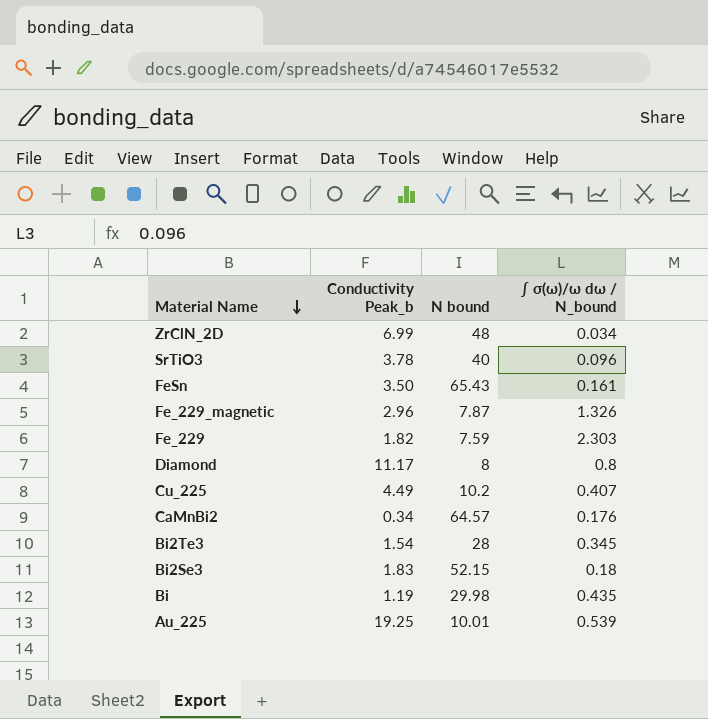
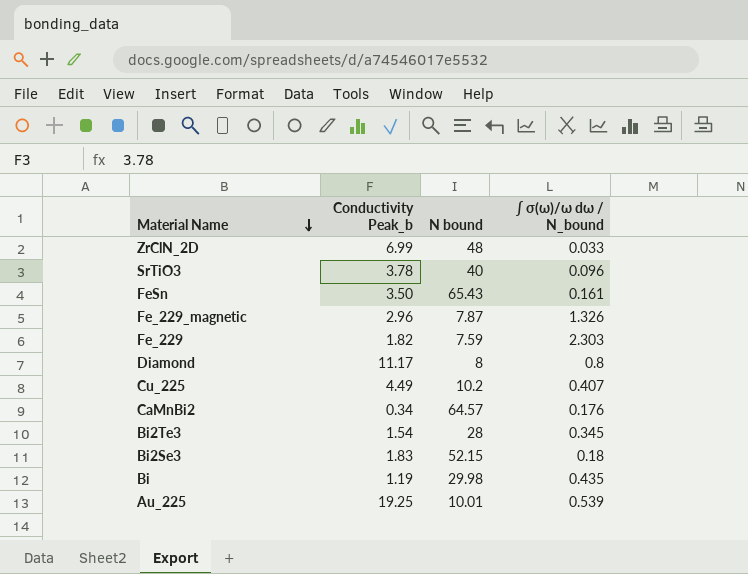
ZrClN_2D | ∫ σ(ω)/ω dω / N_bound: 0.034 -> 0.033

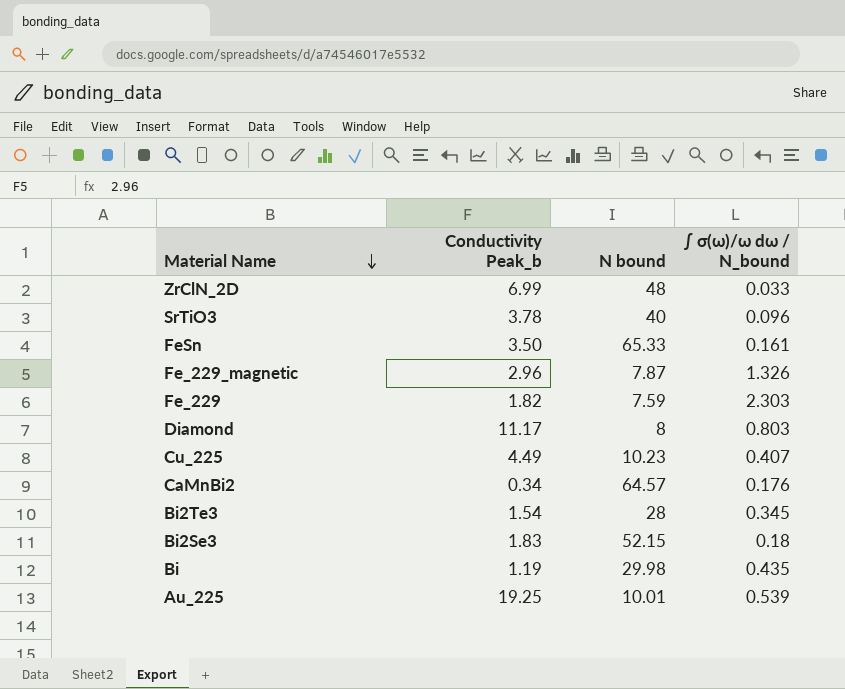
FeSn | N bound: 65.43 -> 65.33
Diamond | ∫ σ(ω)/ω dω / N_bound: 0.8 -> 0.803
Cu_225 | N bound: 10.2 -> 10.23

